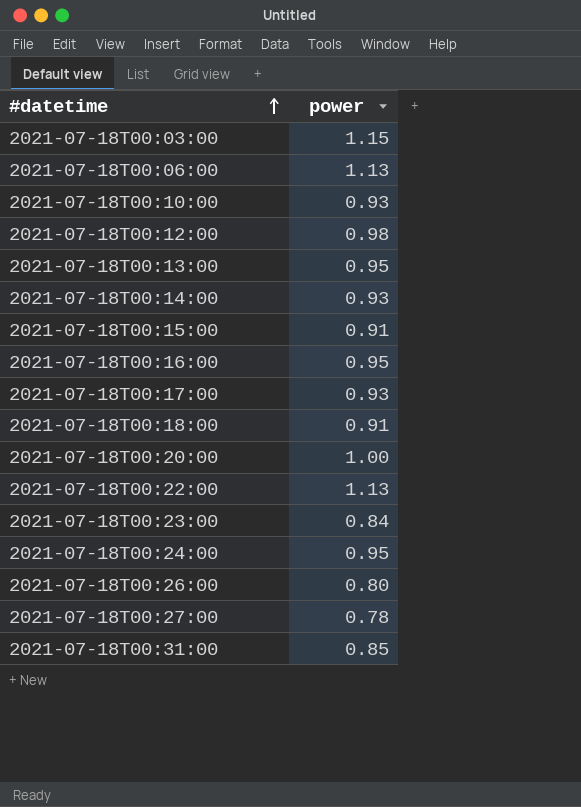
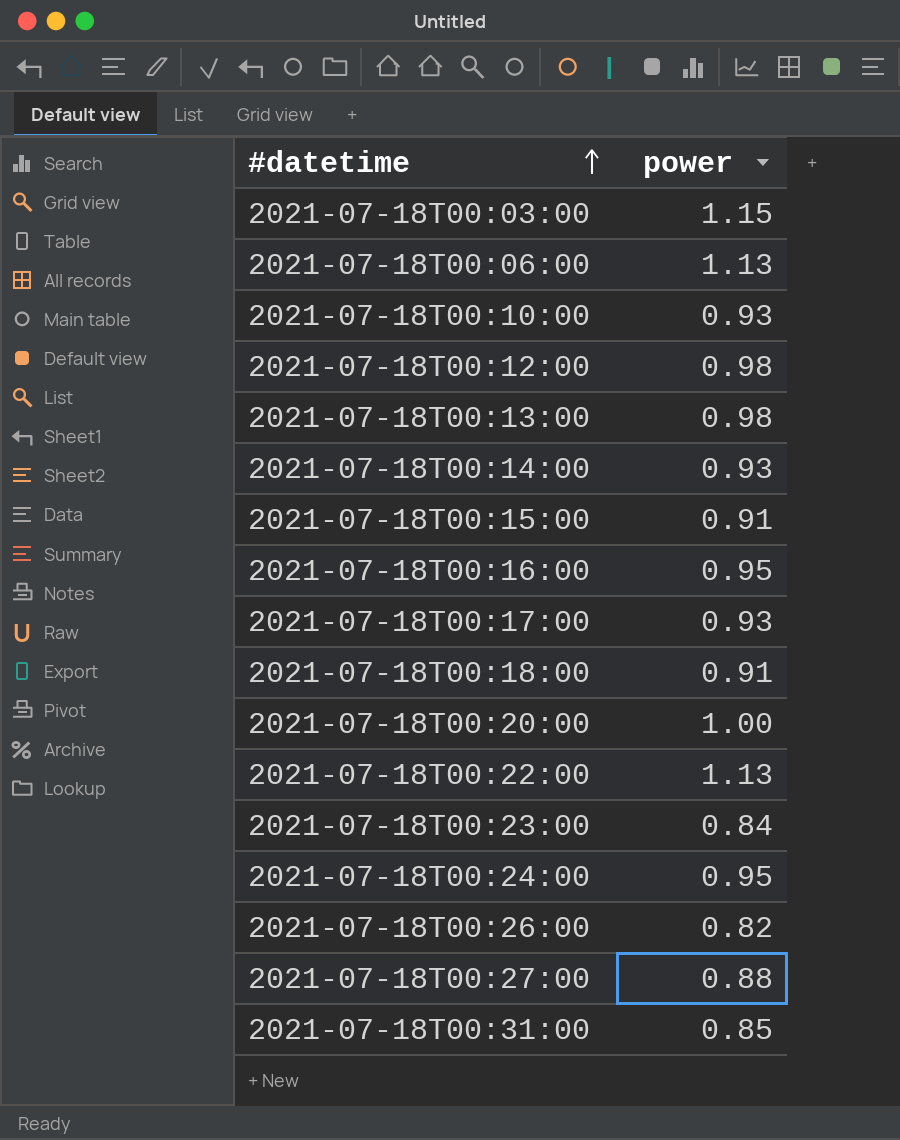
2021-07-18T00:13:00 | power: 0.95 -> 0.98
2021-07-18T00:26:00 | power: 0.80 -> 0.82
2021-07-18T00:27:00 | power: 0.78 -> 0.88

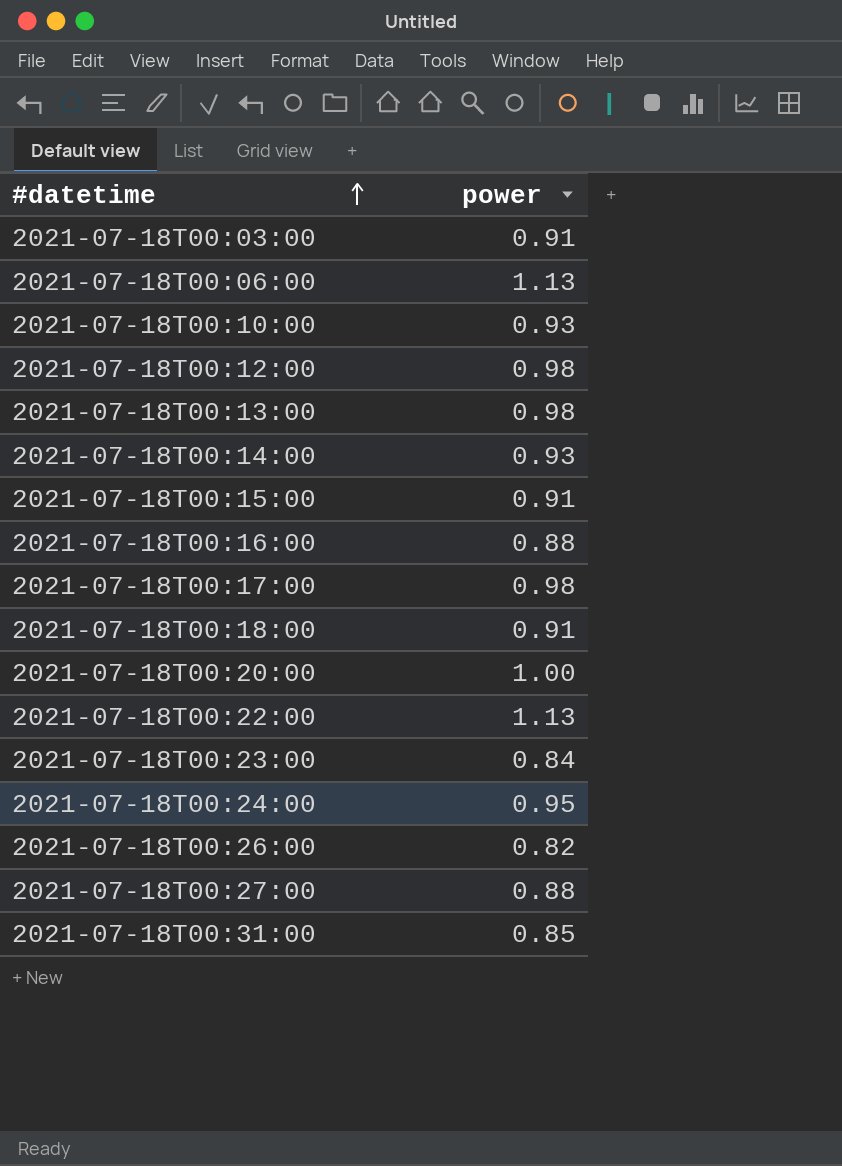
2021-07-18T00:03:00 | power: 1.15 -> 0.91
2021-07-18T00:16:00 | power: 0.95 -> 0.88
2021-07-18T00:17:00 | power: 0.93 -> 0.98

